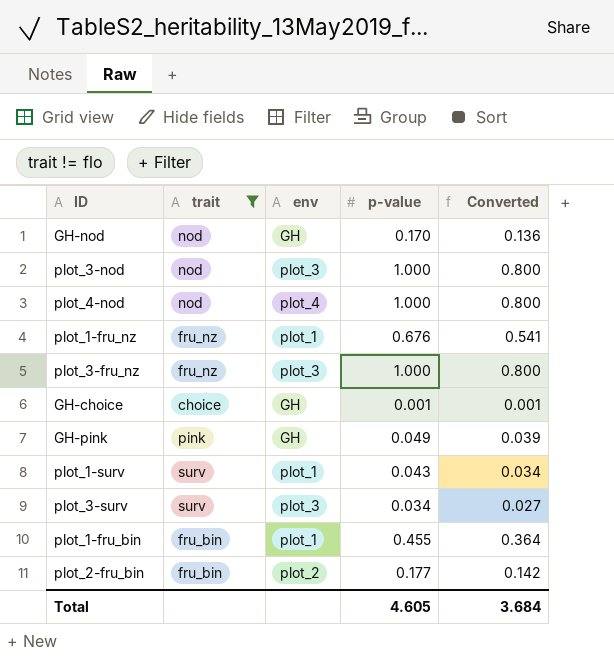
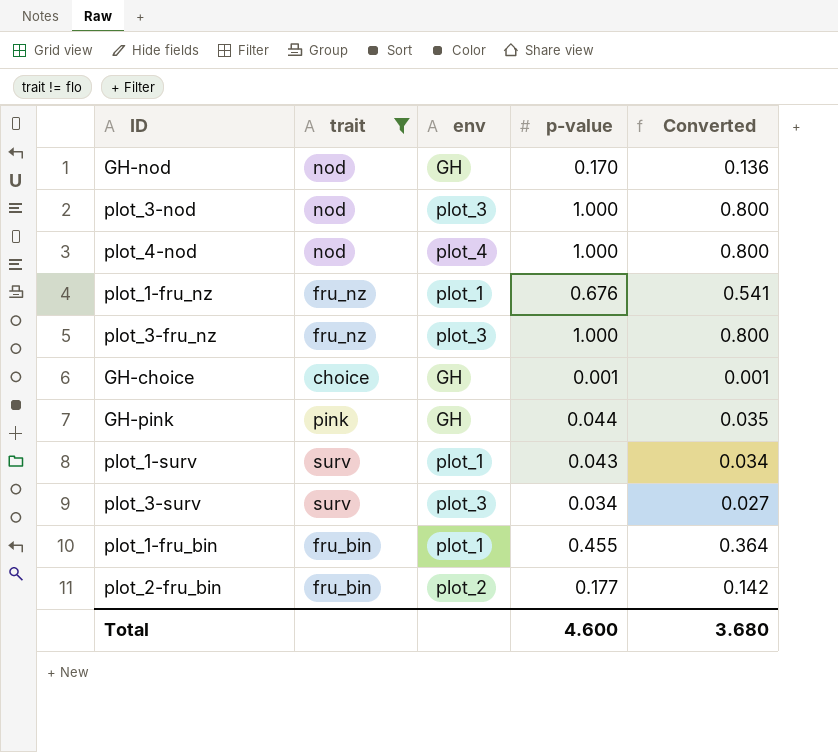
GH-pink | p-value: 0.049 -> 0.044
GH-pink | Converted: 0.039 -> 0.035
Total | p-value: 4.605 -> 4.600
Total | Converted: 3.684 -> 3.680

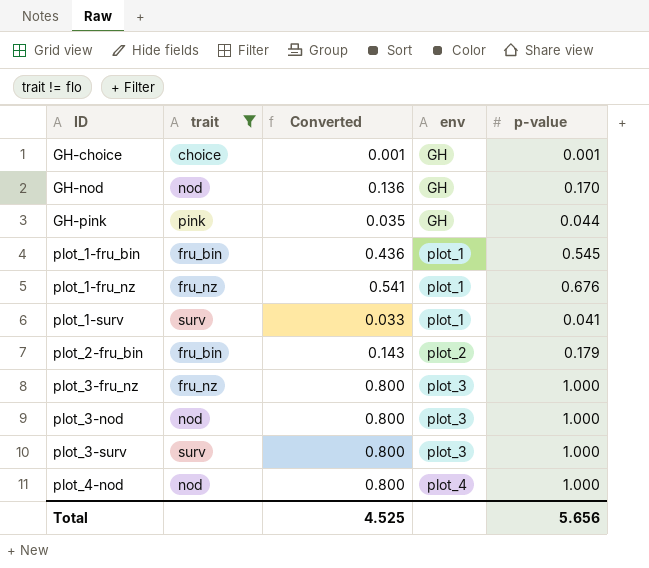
row order: none -> ID ascending
column Converted | position: 5 -> 3
plot_1-fru_bin | Converted: 0.364 -> 0.436
plot_1-fru_bin | p-value: 0.455 -> 0.545
plot_1-surv | Converted: 0.034 -> 0.033
plot_1-surv | p-value: 0.043 -> 0.041
plot_2-fru_bin | Converted: 0.142 -> 0.143
plot_2-fru_bin | p-value: 0.177 -> 0.179
plot_3-surv | Converted: 0.027 -> 0.800
plot_3-surv | p-value: 0.034 -> 1.000
Total | Converted: 3.680 -> 4.525
Total | p-value: 4.600 -> 5.656

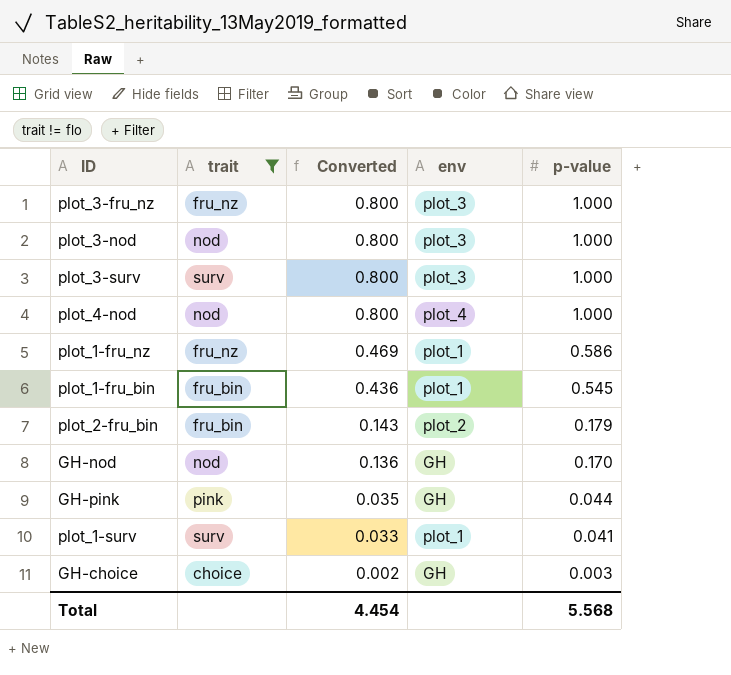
row order: ID ascending -> Converted descending
plot_1-fru_nz | Converted: 0.541 -> 0.469
plot_1-fru_nz | p-value: 0.676 -> 0.586
GH-choice | Converted: 0.001 -> 0.002
GH-choice | p-value: 0.001 -> 0.003
Total | Converted: 4.525 -> 4.454
Total | p-value: 5.656 -> 5.568

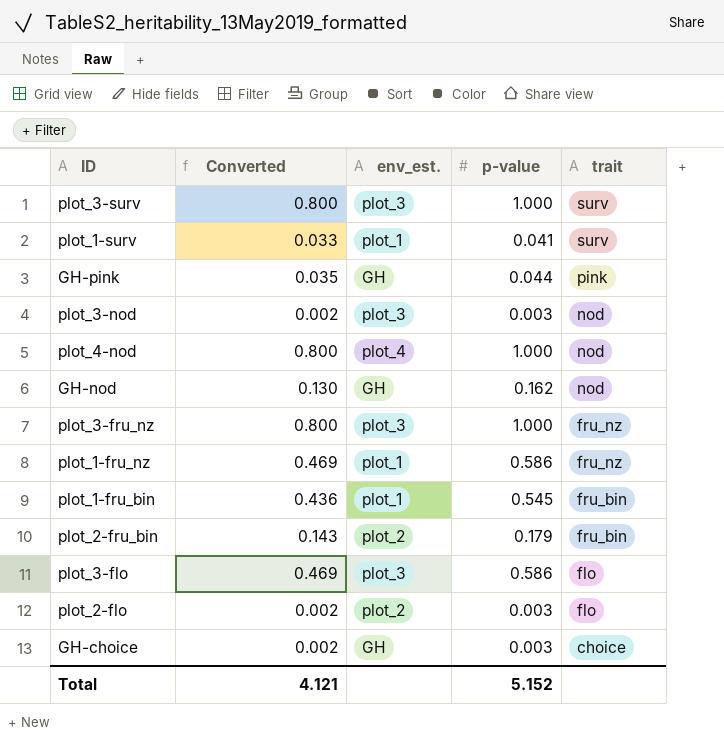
filter: trait != flo -> none
row order: Converted descending -> trait descending
column name: env -> env_est.
column trait | position: 2 -> 5
plot_3-nod | Converted: 0.800 -> 0.002
plot_3-nod | p-value: 1.000 -> 0.003
GH-nod | Converted: 0.136 -> 0.130
GH-nod | p-value: 0.170 -> 0.162
Total | Converted: 4.454 -> 4.121
Total | p-value: 5.568 -> 5.152

